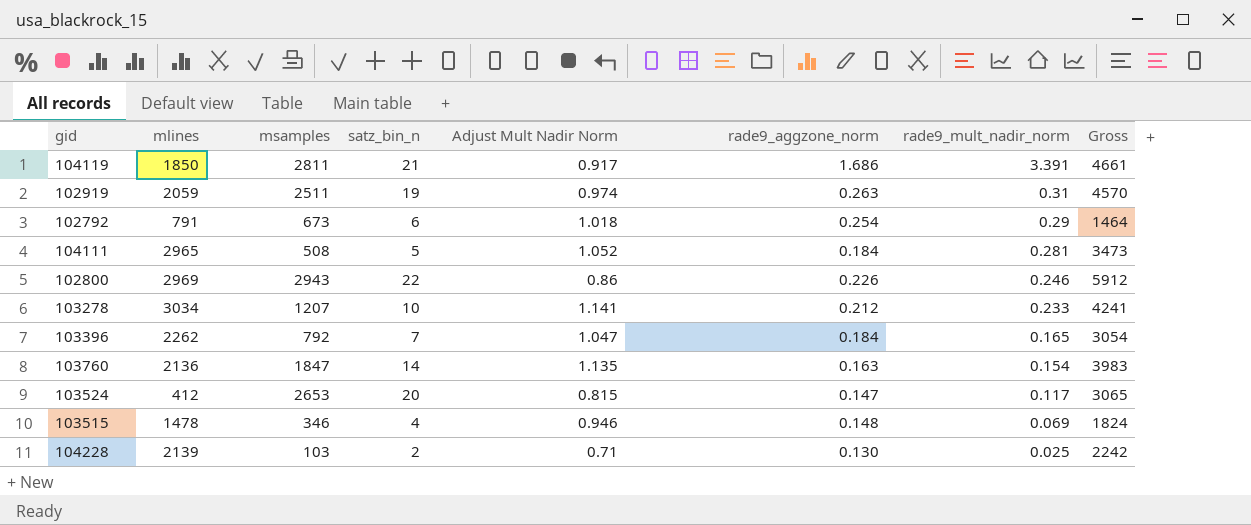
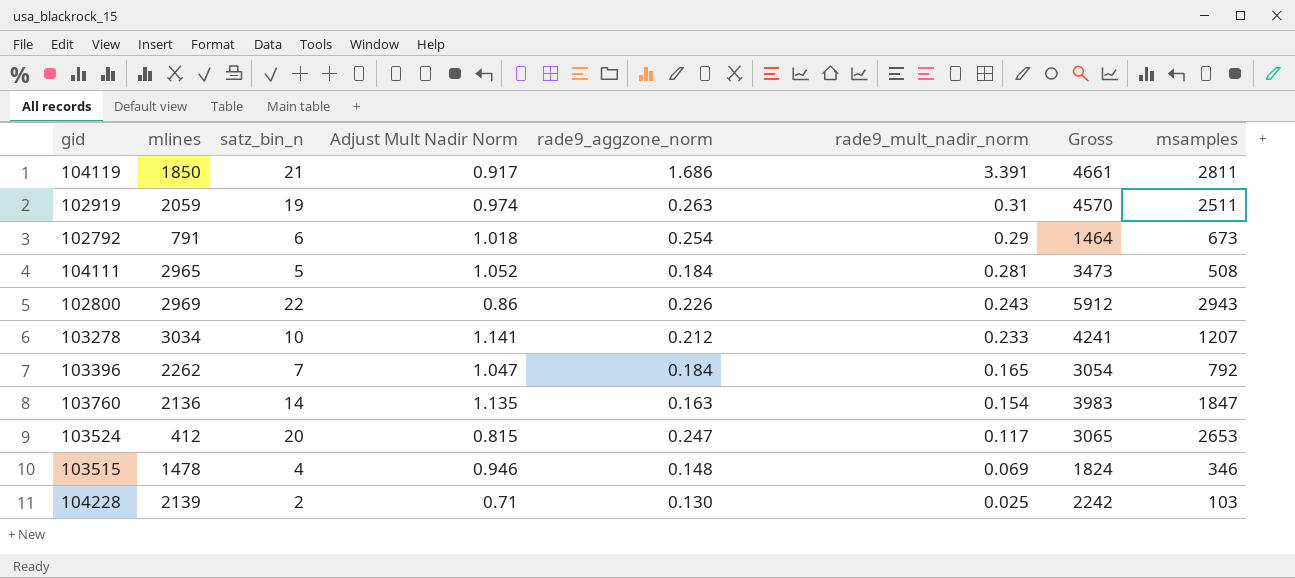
column msamples | position: 3 -> 8
102800 | rade9_mult_nadir_norm: 0.246 -> 0.243
103524 | rade9_aggzone_norm: 0.147 -> 0.247

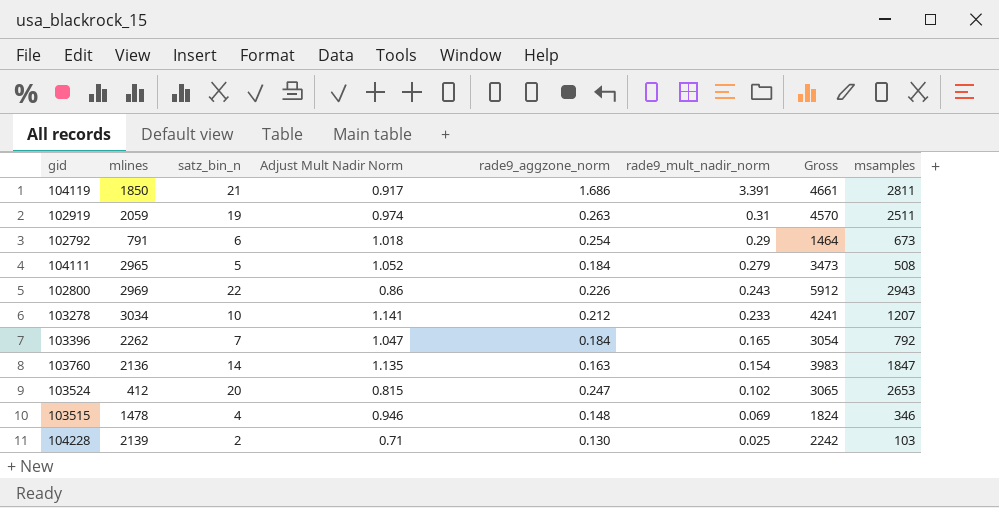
104111 | rade9_mult_nadir_norm: 0.281 -> 0.279
103524 | rade9_mult_nadir_norm: 0.117 -> 0.102

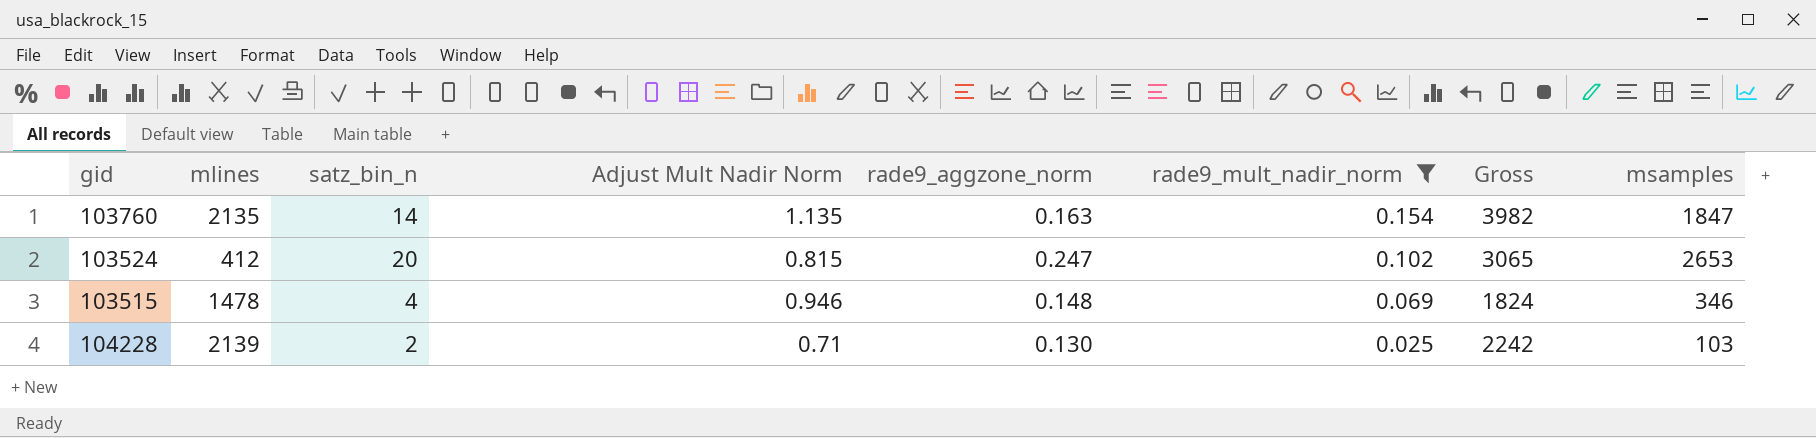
filter: none -> rade9_mult_nadir_norm <= 0.154
103760 | mlines: 2136 -> 2135
103760 | Gross: 3983 -> 3982

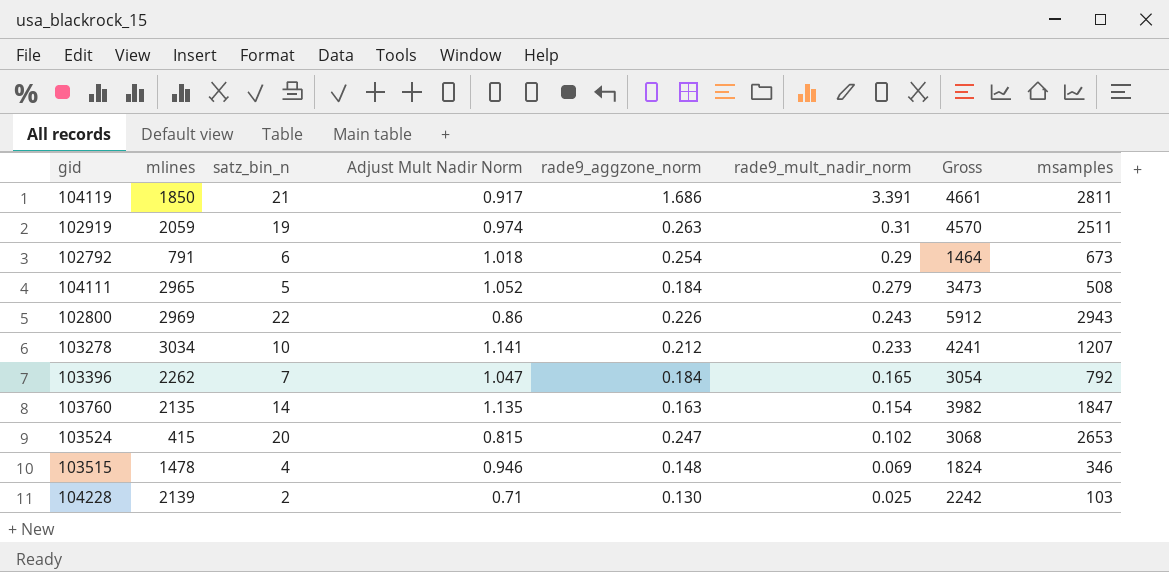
filter: rade9_mult_nadir_norm <= 0.154 -> none
103524 | mlines: 412 -> 415
103524 | Gross: 3065 -> 3068

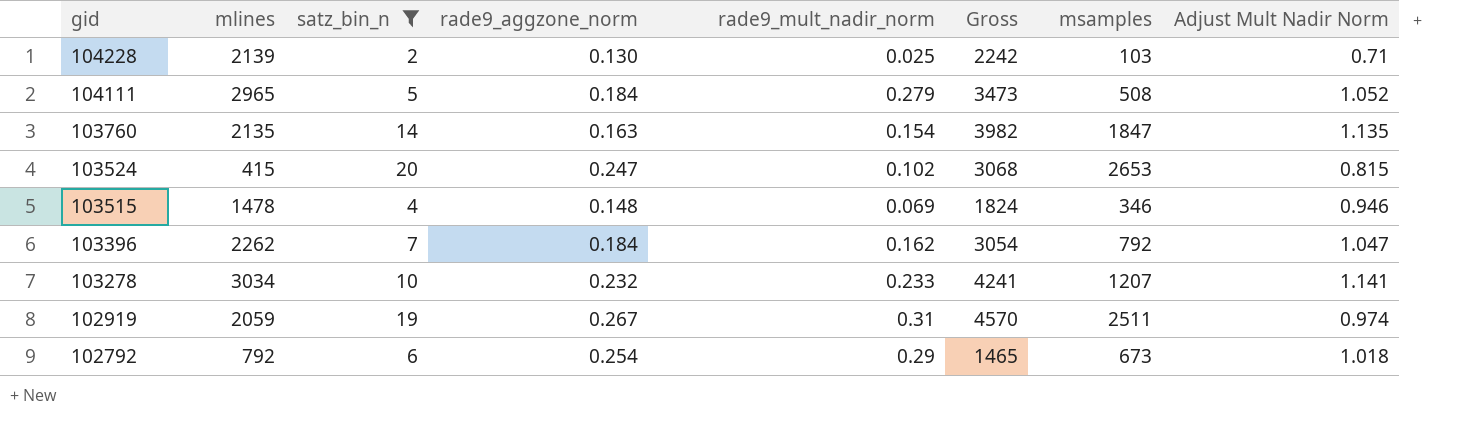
filter: none -> satz_bin_n <= 20
row order: rade9_mult_nadir_norm descending -> gid descending
column Adjust Mult Nadir Norm | position: 4 -> 8
103396 | rade9_mult_nadir_norm: 0.165 -> 0.162
103278 | rade9_aggzone_norm: 0.212 -> 0.232
102919 | rade9_aggzone_norm: 0.263 -> 0.267
102792 | mlines: 791 -> 792
102792 | Gross: 1464 -> 1465

